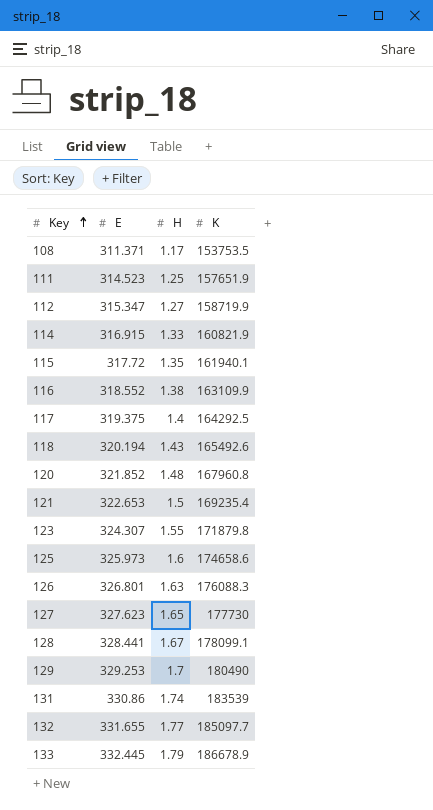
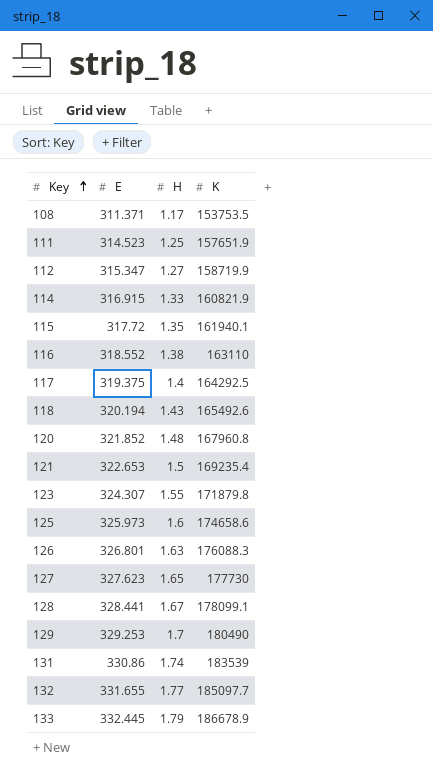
116 | K: 163109.9 -> 163110

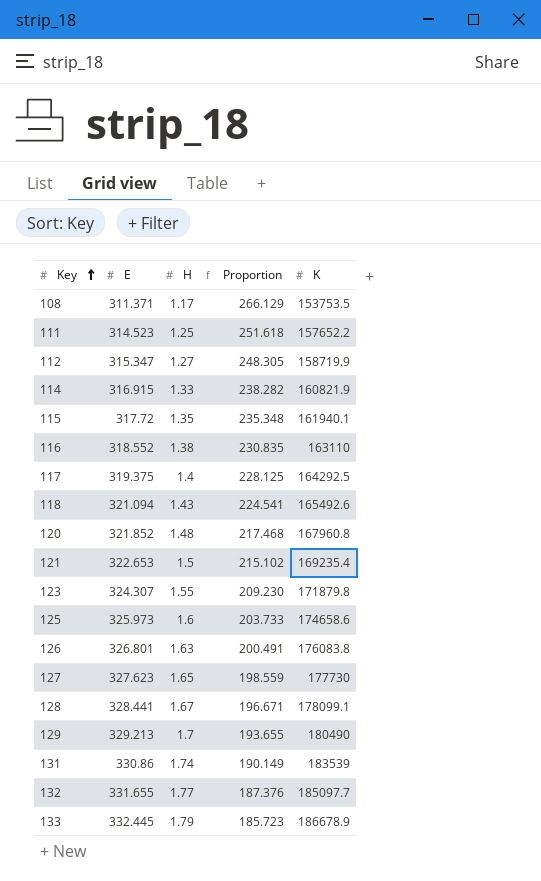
column Proportion | formula: none -> [E] / [H]
111 | K: 157651.9 -> 157652.2
118 | E: 320.194 -> 321.094
126 | K: 176088.3 -> 176083.8
129 | E: 329.253 -> 329.213

